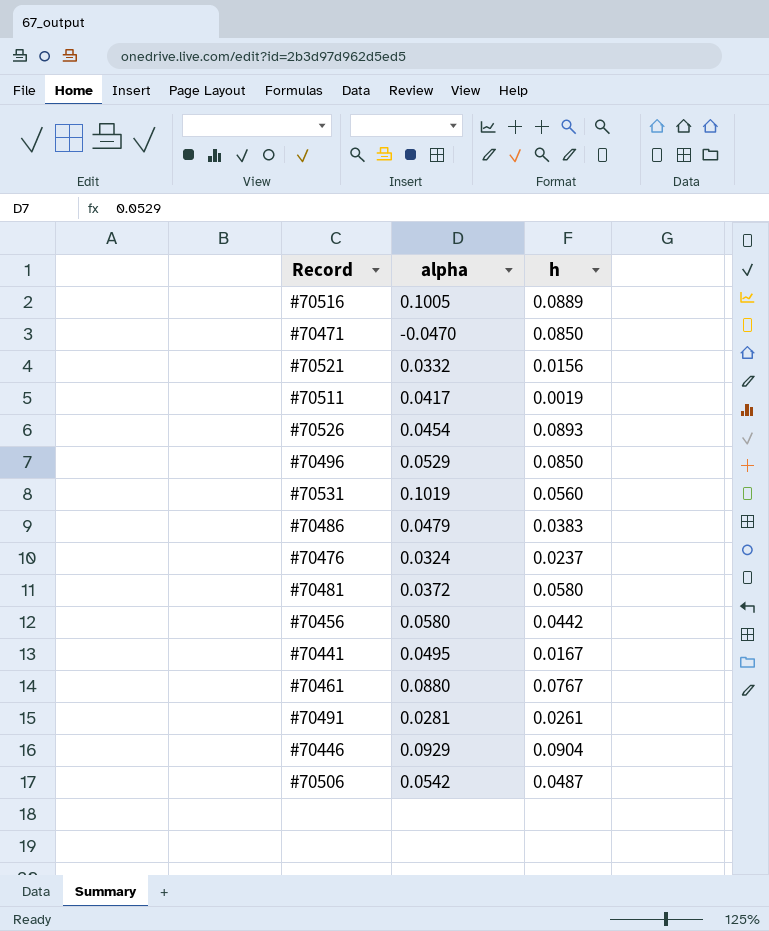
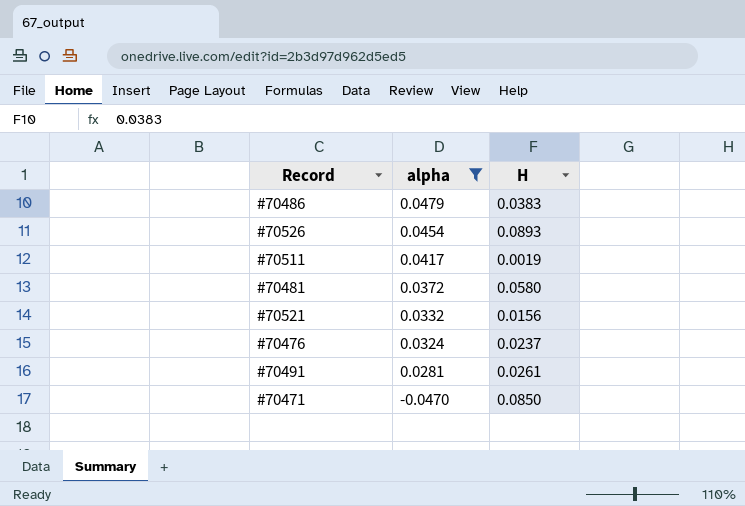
filter: none -> alpha <= 0.0479
row order: none -> alpha descending
column name: h -> H

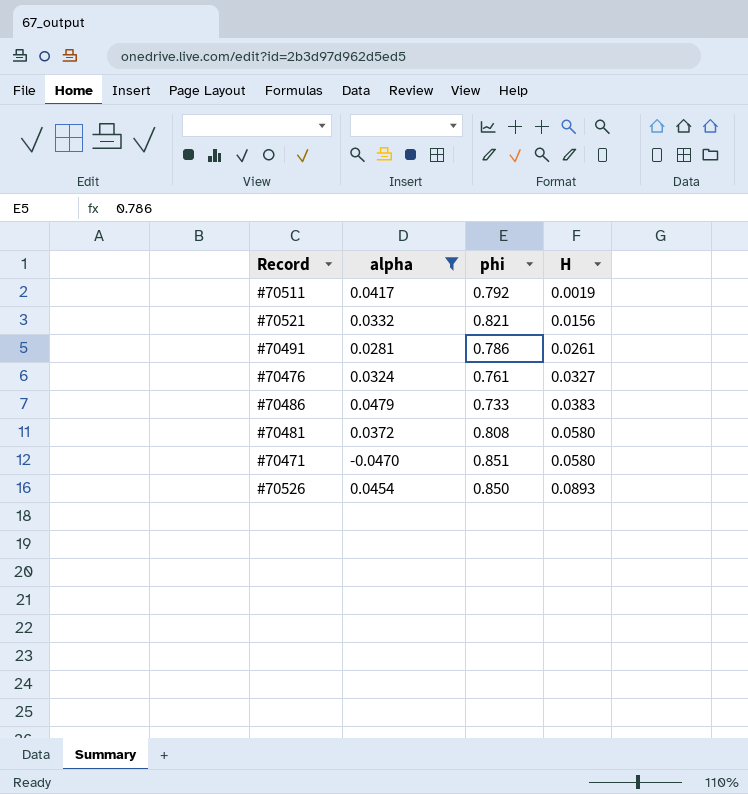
row order: alpha descending -> H ascending
column phi | position: none -> 3
#70476 | H: 0.0237 -> 0.0327
#70471 | H: 0.0850 -> 0.0580

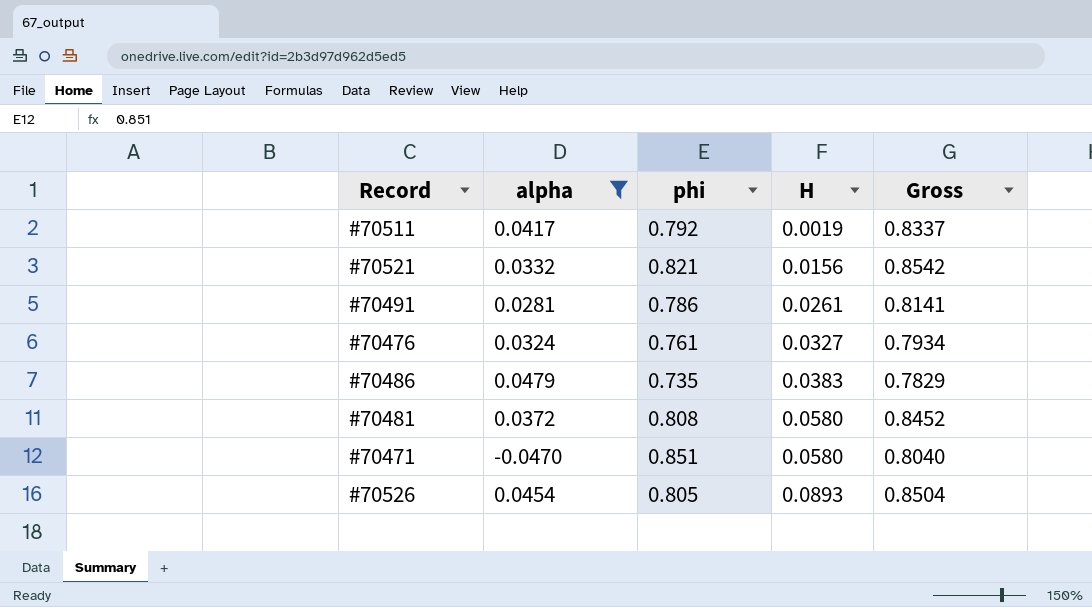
column Gross | formula: none -> [alpha] + [phi]
#70486 | phi: 0.733 -> 0.735
#70526 | phi: 0.850 -> 0.805

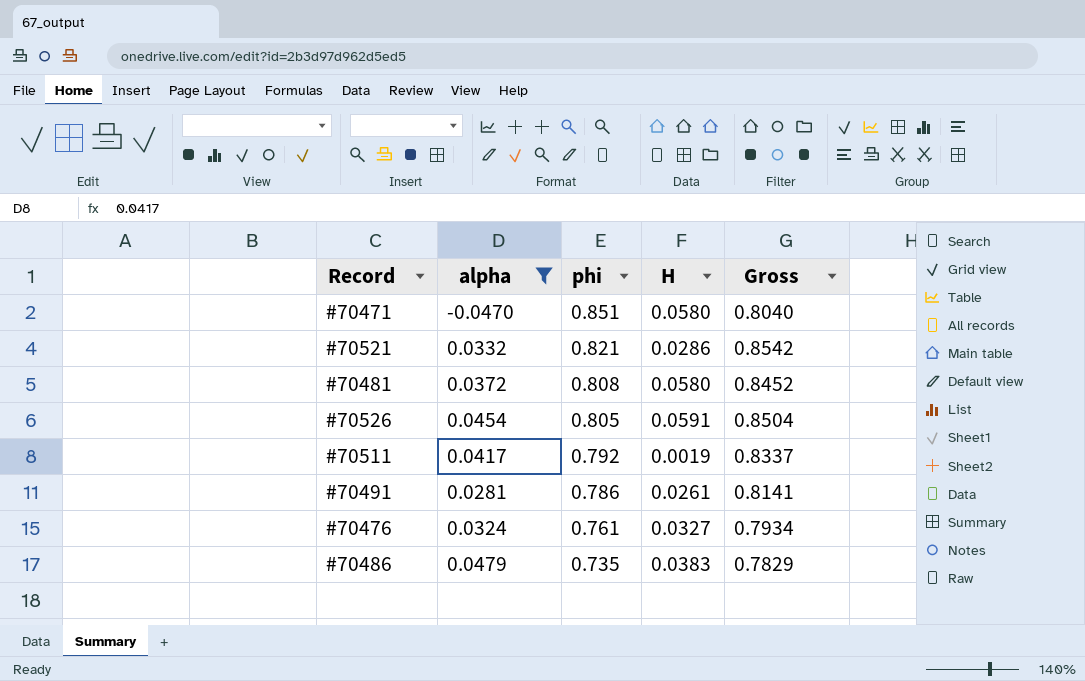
row order: H ascending -> phi descending
#70521 | H: 0.0156 -> 0.0286
#70526 | H: 0.0893 -> 0.0591

